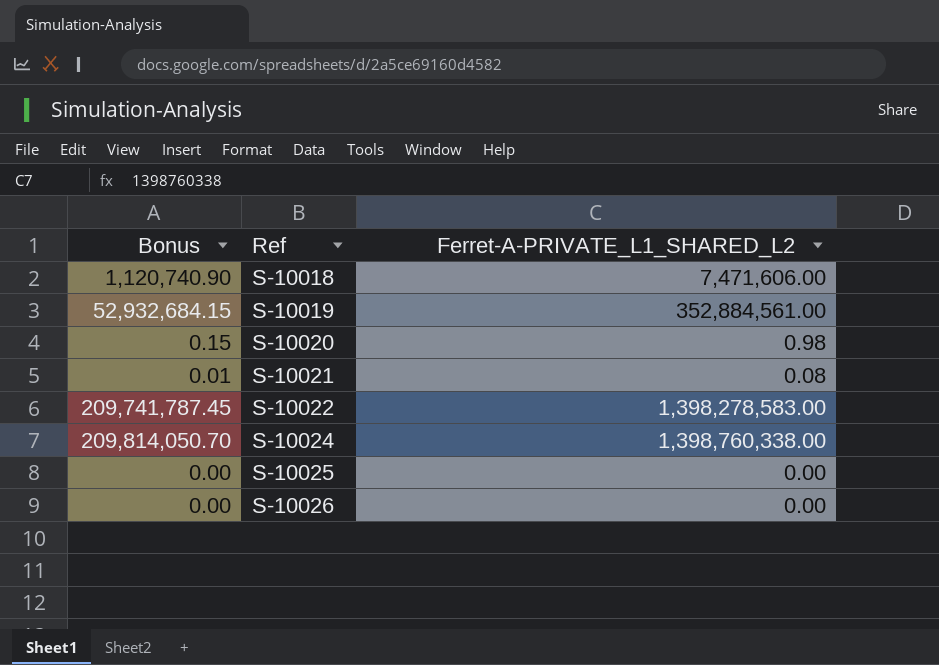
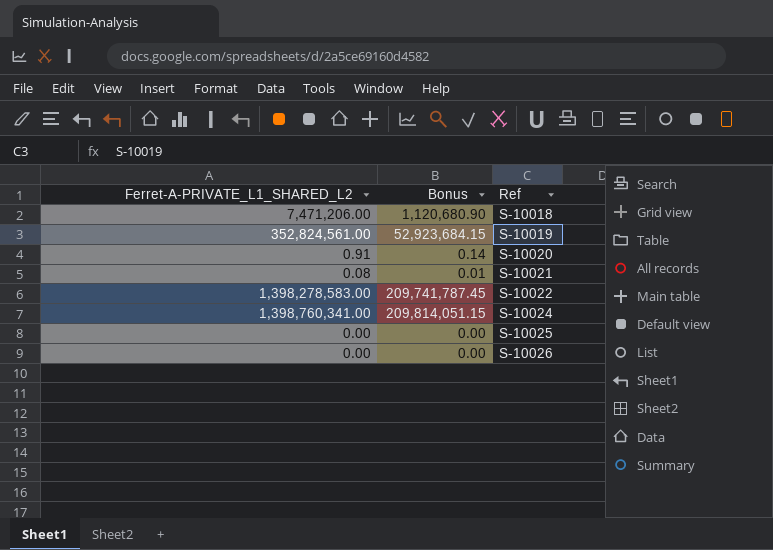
column Ferret-A-PRIVATE_L1_SHARED_L2 | position: 3 -> 1
S-10018 | Ferret-A-PRIVATE_L1_SHARED_L2: 7,471,606.00 -> 7,471,206.00
S-10018 | Bonus: 1,120,740.90 -> 1,120,680.90
S-10019 | Ferret-A-PRIVATE_L1_SHARED_L2: 352,884,561.00 -> 352,824,561.00
S-10019 | Bonus: 52,932,684.15 -> 52,923,684.15
S-10020 | Ferret-A-PRIVATE_L1_SHARED_L2: 0.98 -> 0.91
S-10020 | Bonus: 0.15 -> 0.14
S-10024 | Ferret-A-PRIVATE_L1_SHARED_L2: 1,398,760,338.00 -> 1,398,760,341.00
S-10024 | Bonus: 209,814,050.70 -> 209,814,051.15

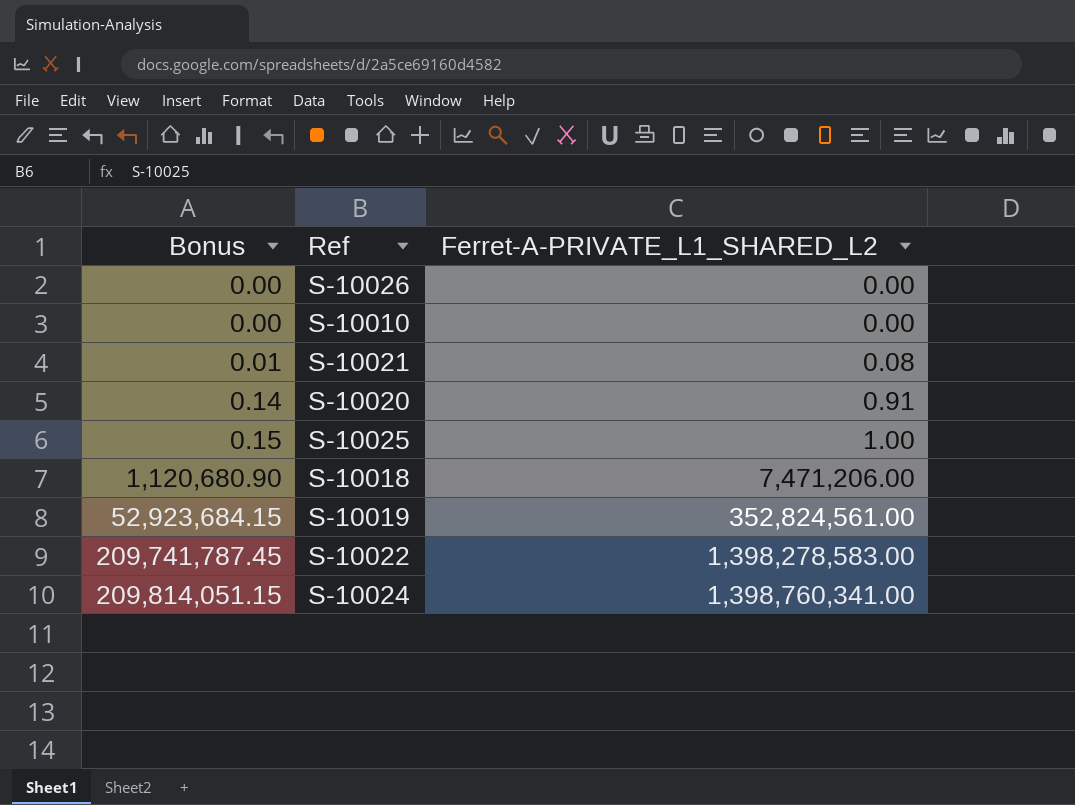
row order: Ref ascending -> Bonus ascending
column Ferret-A-PRIVATE_L1_SHARED_L2 | position: 1 -> 3
row S-10010: none -> 0.00 | 0.00
S-10025 | Bonus: 0.00 -> 0.15
S-10025 | Ferret-A-PRIVATE_L1_SHARED_L2: 0.00 -> 1.00

